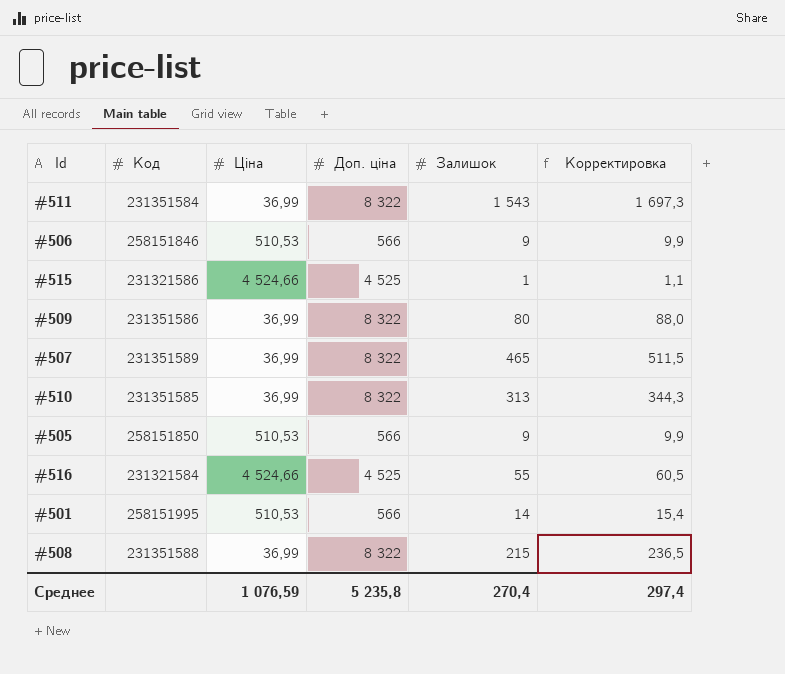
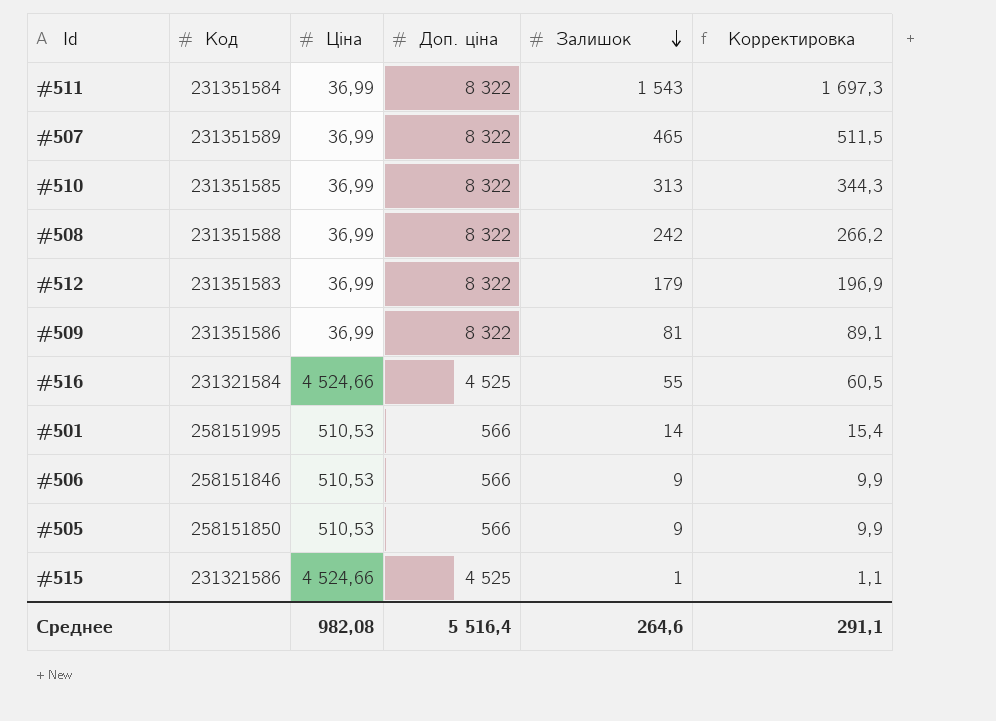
row order: none -> Залишок descending
#508 | Залишок: 215 -> 242
#508 | Корректировка: 236,5 -> 266,2
row #512: none -> 231351583 | 36,99 | 8 322 | 179 | 196,9
#509 | Залишок: 80 -> 81
#509 | Корректировка: 88,0 -> 89,1
Среднее | Ціна: 1 076,59 -> 982,08
Среднее | Доп. ціна: 5 235,8 -> 5 516,4
Среднее | Залишок: 270,4 -> 264,6
Среднее | Корректировка: 297,4 -> 291,1

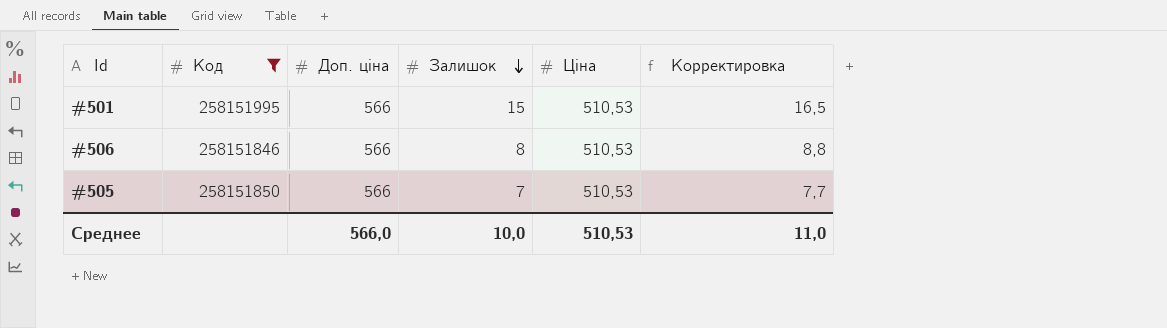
filter: none -> Код >= 258151846
column Ціна | position: 3 -> 5
#501 | Залишок: 14 -> 15
#501 | Корректировка: 15,4 -> 16,5
#506 | Залишок: 9 -> 8
#506 | Корректировка: 9,9 -> 8,8
#505 | Залишок: 9 -> 7
#505 | Корректировка: 9,9 -> 7,7
Среднее | Доп. ціна: 5 516,4 -> 566,0
Среднее | Залишок: 264,6 -> 10,0
Среднее | Ціна: 982,08 -> 510,53
Среднее | Корректировка: 291,1 -> 11,0

